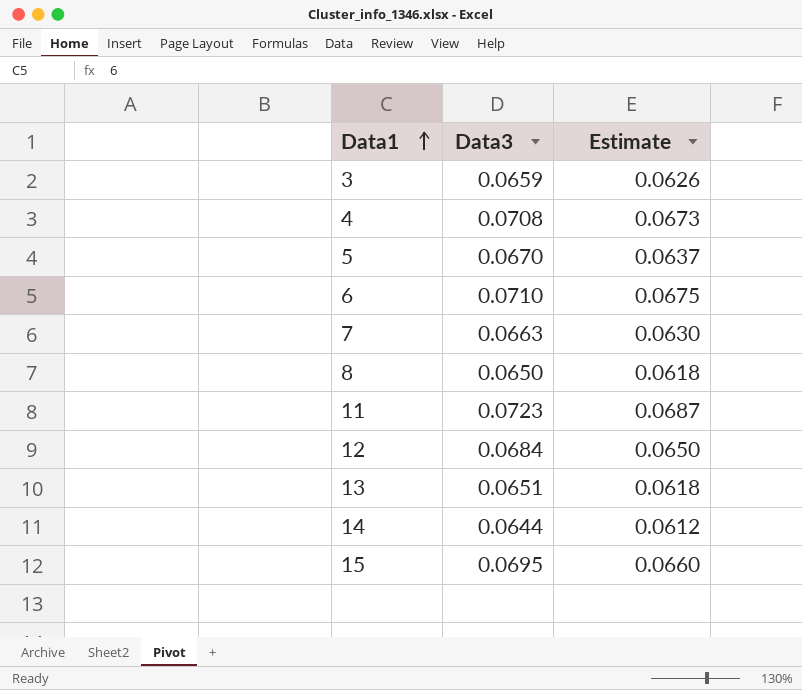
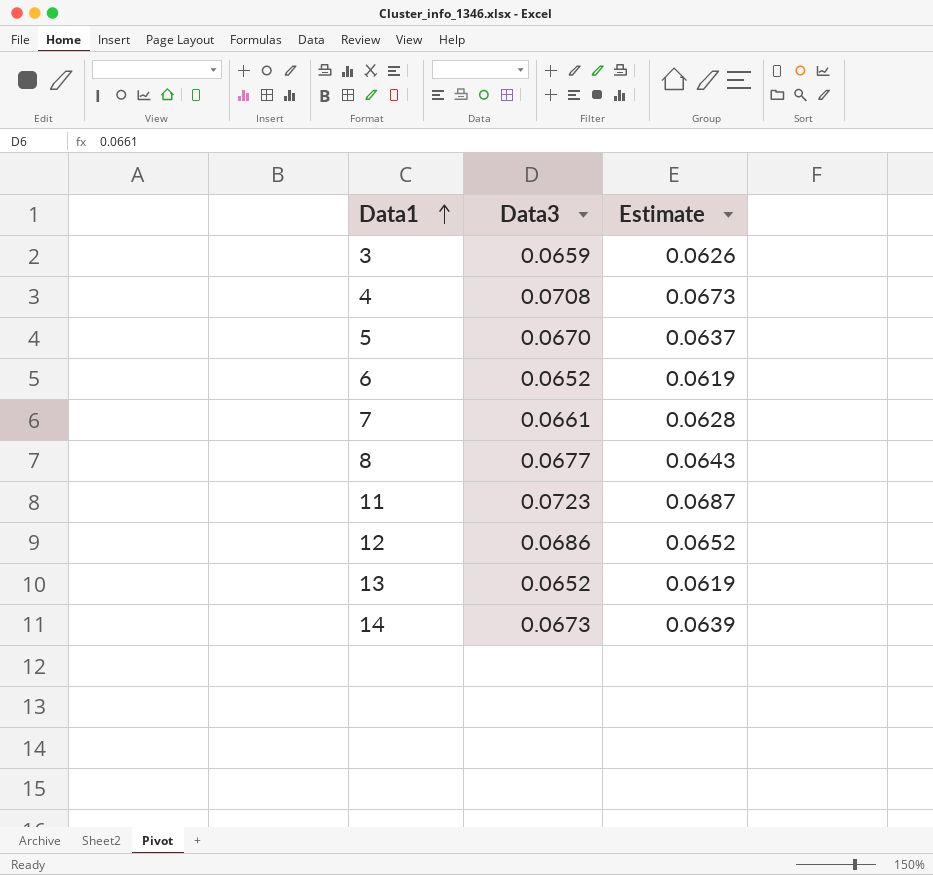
row 15: 0.0695 | 0.0660 -> none
6 | Data3: 0.0710 -> 0.0652
6 | Estimate: 0.0675 -> 0.0619
7 | Data3: 0.0663 -> 0.0661
7 | Estimate: 0.0630 -> 0.0628
8 | Data3: 0.0650 -> 0.0677
8 | Estimate: 0.0618 -> 0.0643
12 | Data3: 0.0684 -> 0.0686
12 | Estimate: 0.0650 -> 0.0652
13 | Data3: 0.0651 -> 0.0652
13 | Estimate: 0.0618 -> 0.0619
14 | Data3: 0.0644 -> 0.0673
14 | Estimate: 0.0612 -> 0.0639

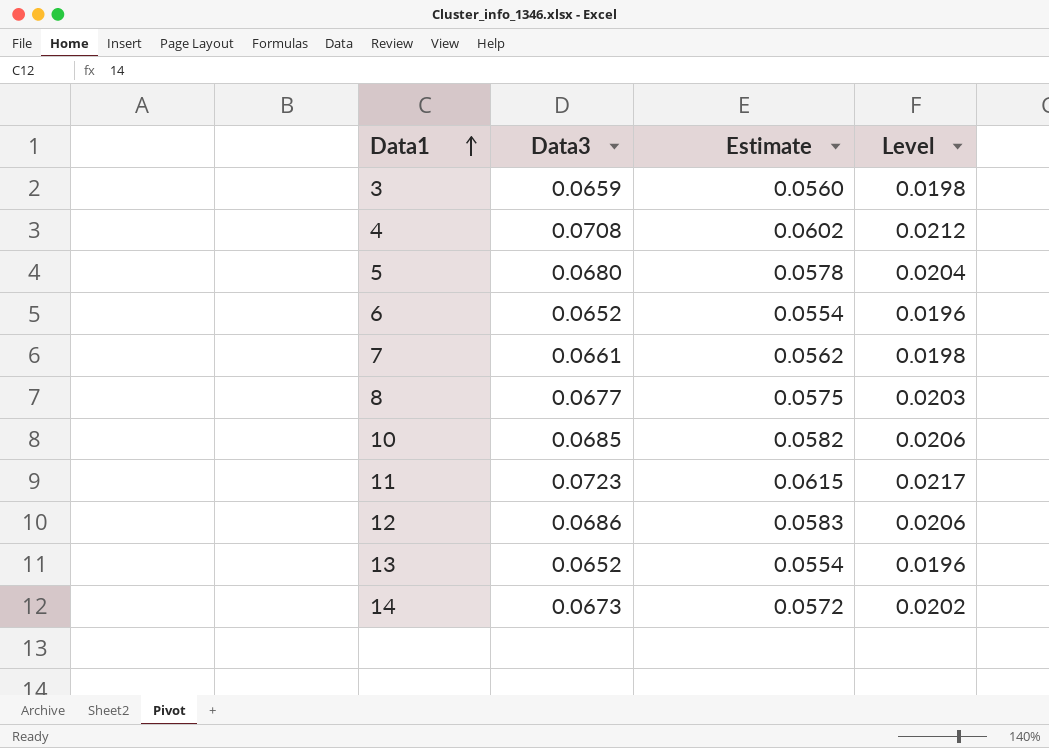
column Estimate | formula: [Data3] * 0.95 -> [Data3] * 0.85
column Level | formula: none -> [Data3] * 0.3
5 | Data3: 0.0670 -> 0.0680
row 10: none -> 0.0685 | 0.0582 | 0.0206

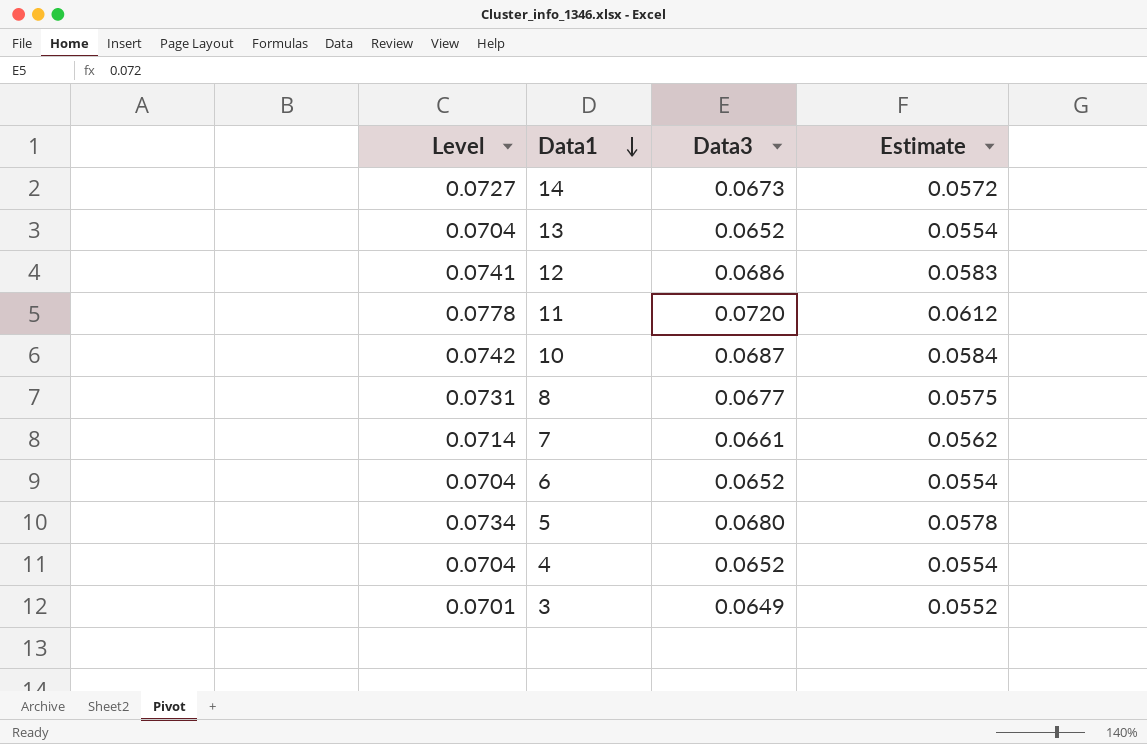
row order: Data1 ascending -> Data1 descending
column Level | formula: [Data3] * 0.3 -> [Data3] * 1.08
column Level | position: 4 -> 1
11 | Data3: 0.0723 -> 0.0720
11 | Estimate: 0.0615 -> 0.0612
10 | Data3: 0.0685 -> 0.0687
10 | Estimate: 0.0582 -> 0.0584
4 | Data3: 0.0708 -> 0.0652
4 | Estimate: 0.0602 -> 0.0554
3 | Data3: 0.0659 -> 0.0649
3 | Estimate: 0.0560 -> 0.0552

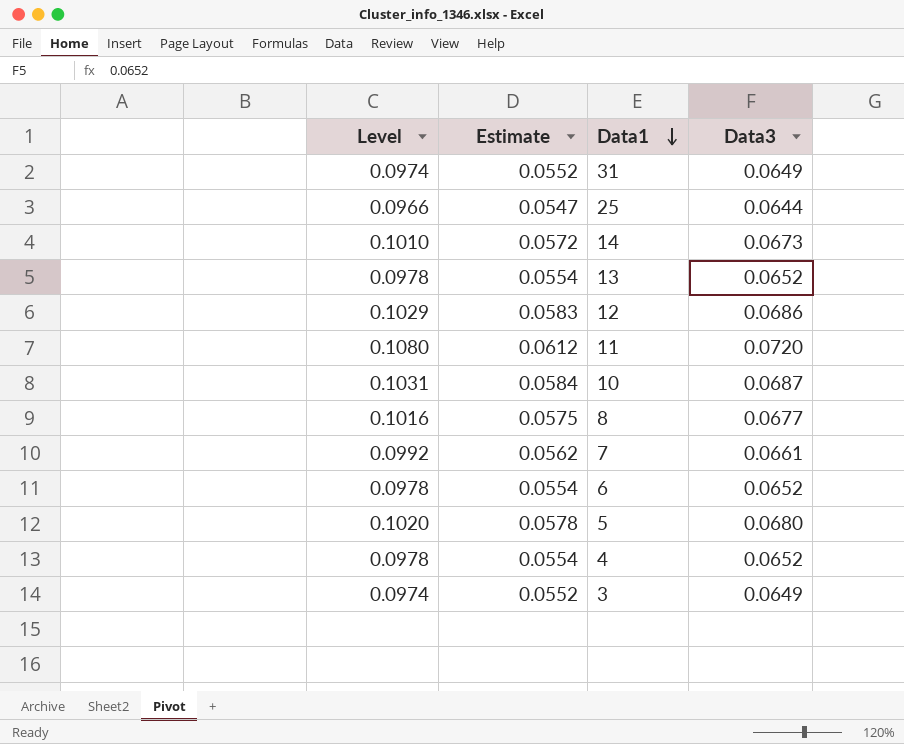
column Level | formula: [Data3] * 1.08 -> [Data3] * 1.5
column Estimate | position: 4 -> 2
row 31: none -> 0.0974 | 0.0552 | 0.0649
row 25: none -> 0.0966 | 0.0547 | 0.0644

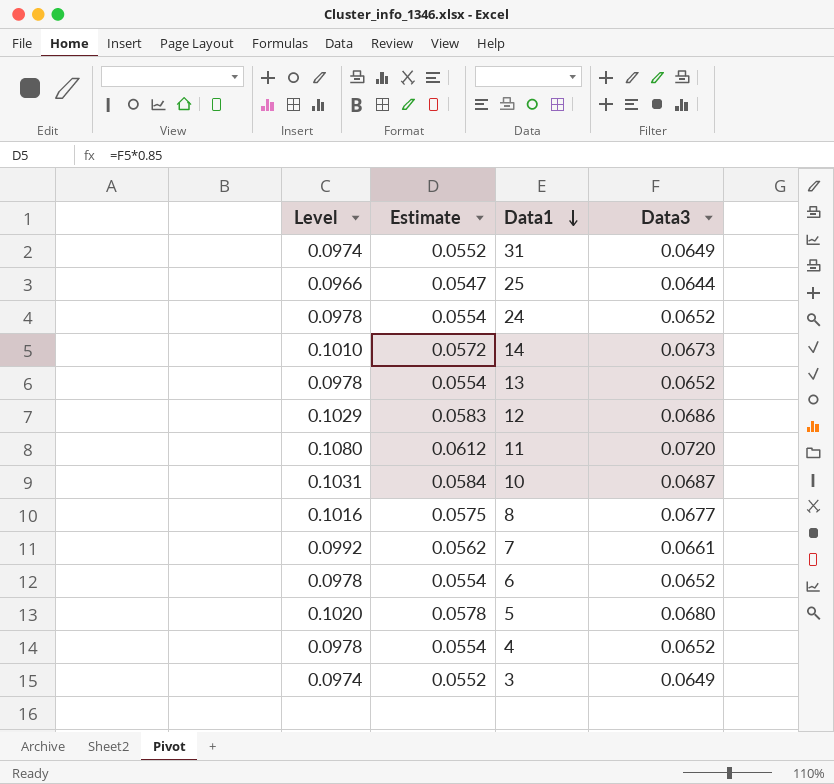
row 24: none -> 0.0978 | 0.0554 | 0.0652

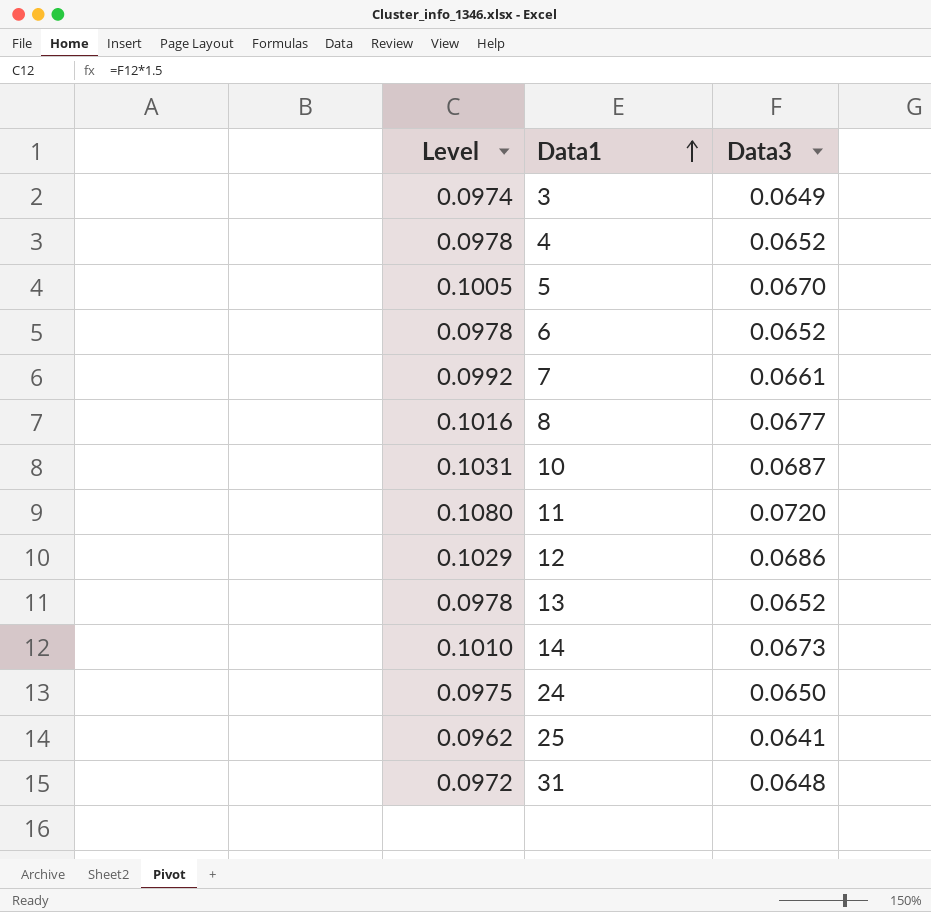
row order: Data1 descending -> Data1 ascending
column Estimate | formula: [Data3] * 0.85 -> none
5 | Level: 0.1020 -> 0.1005
5 | Data3: 0.0680 -> 0.0670
24 | Level: 0.0978 -> 0.0975
24 | Data3: 0.0652 -> 0.0650
25 | Level: 0.0966 -> 0.0962
25 | Data3: 0.0644 -> 0.0641
31 | Level: 0.0974 -> 0.0972
31 | Data3: 0.0649 -> 0.0648

